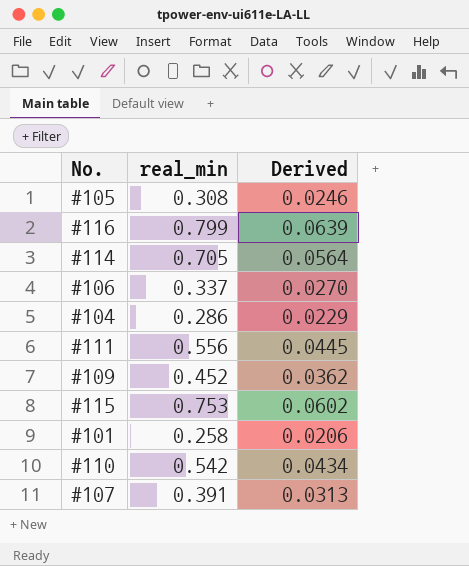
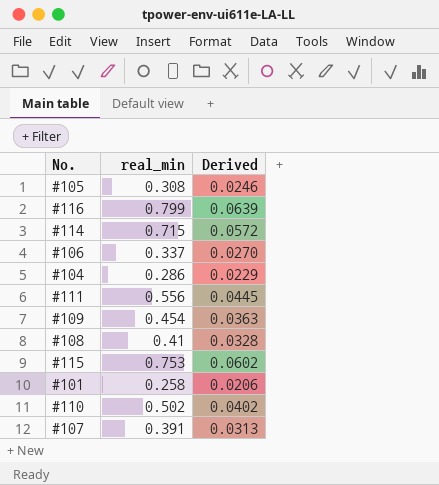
#114 | real_min: 0.705 -> 0.715
#114 | Derived: 0.0564 -> 0.0572
#109 | real_min: 0.452 -> 0.454
#109 | Derived: 0.0362 -> 0.0363
row #108: none -> 0.41 | 0.0328
#110 | real_min: 0.542 -> 0.502
#110 | Derived: 0.0434 -> 0.0402

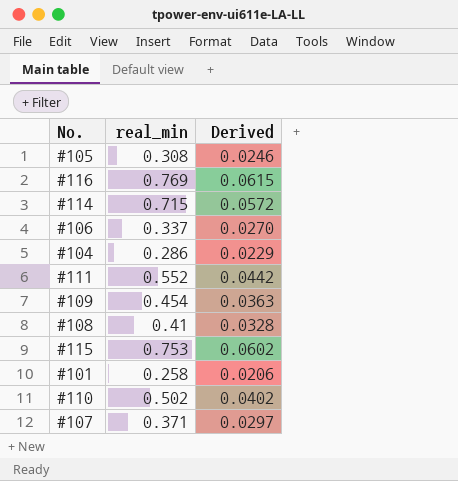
#116 | real_min: 0.799 -> 0.769
#116 | Derived: 0.0639 -> 0.0615
#111 | real_min: 0.556 -> 0.552
#111 | Derived: 0.0445 -> 0.0442
#107 | real_min: 0.391 -> 0.371
#107 | Derived: 0.0313 -> 0.0297

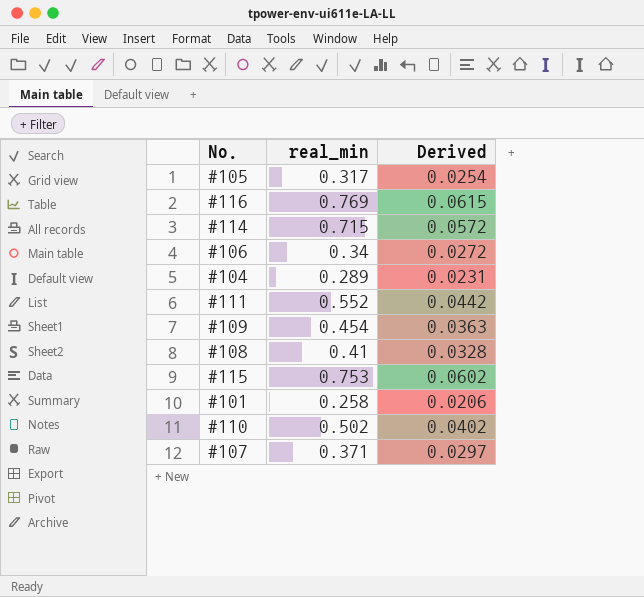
#105 | real_min: 0.308 -> 0.317
#105 | Derived: 0.0246 -> 0.0254
#106 | real_min: 0.337 -> 0.34
#106 | Derived: 0.0270 -> 0.0272
#104 | real_min: 0.286 -> 0.289
#104 | Derived: 0.0229 -> 0.0231

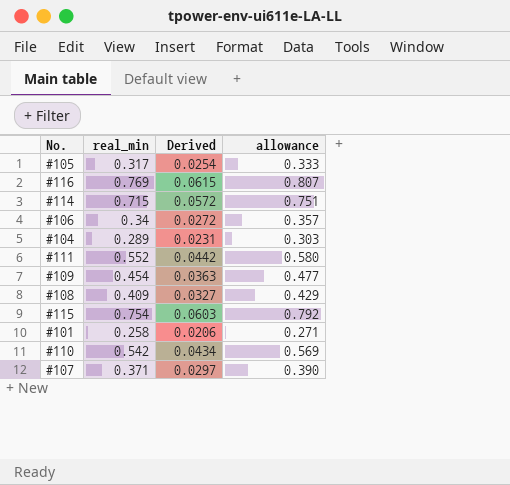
column allowance | formula: none -> [real_min] * 1.05
#108 | real_min: 0.41 -> 0.409
#108 | Derived: 0.0328 -> 0.0327
#115 | real_min: 0.753 -> 0.754
#115 | Derived: 0.0602 -> 0.0603
#110 | real_min: 0.502 -> 0.542
#110 | Derived: 0.0402 -> 0.0434

